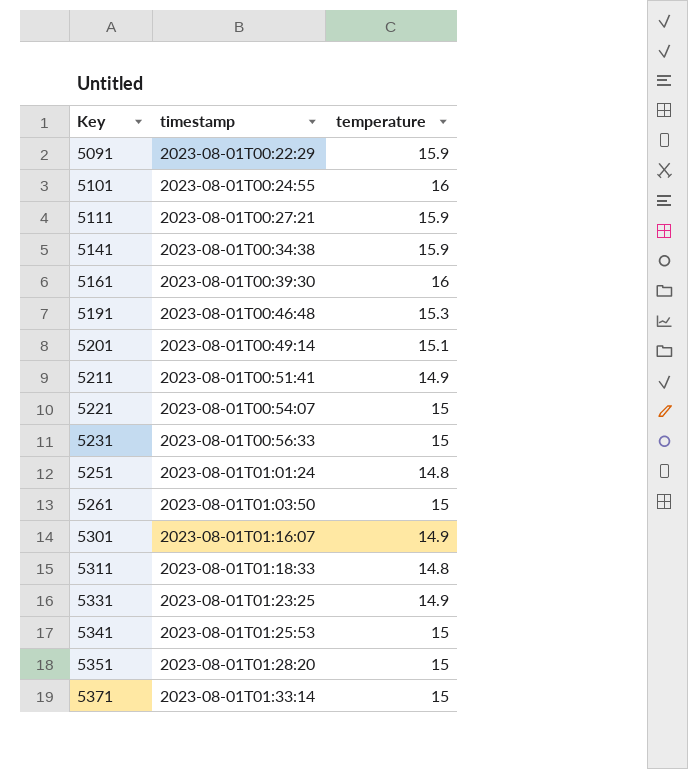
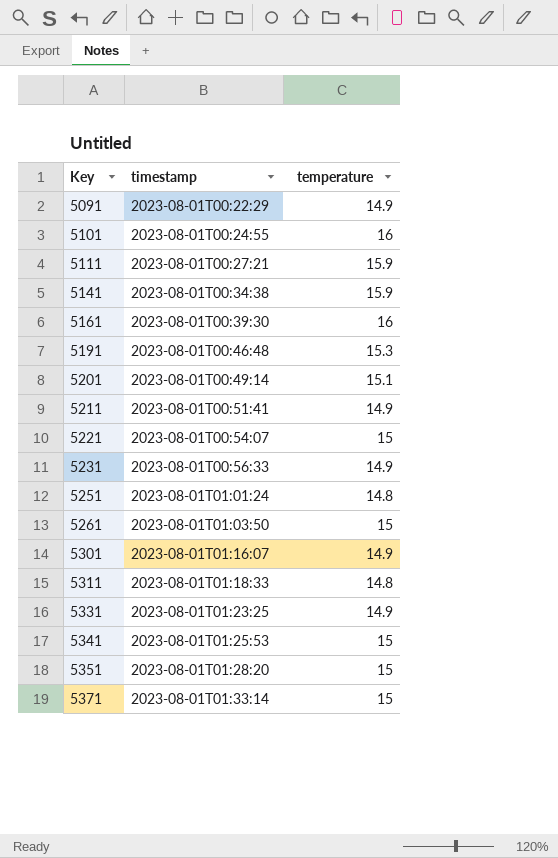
5091 | temperature: 15.9 -> 14.9
5231 | temperature: 15 -> 14.9

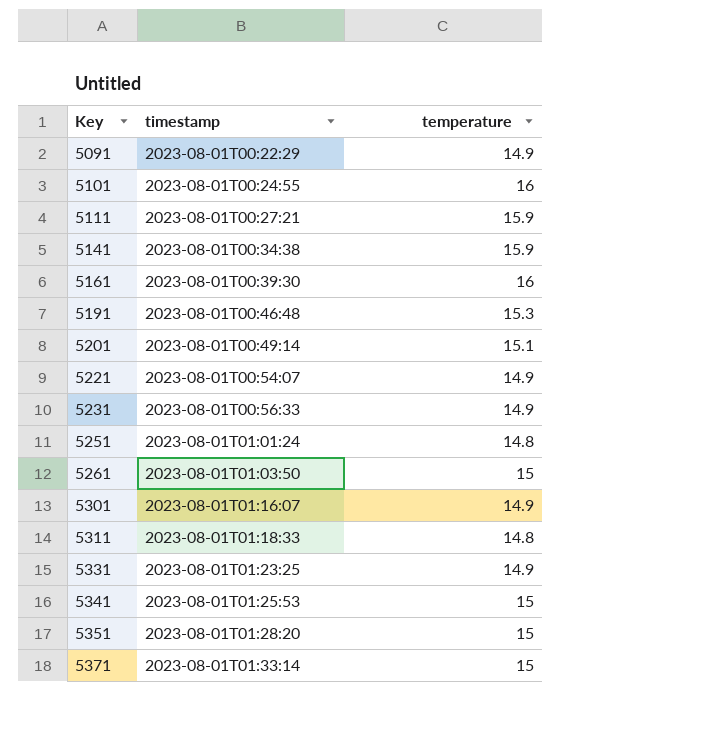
row 5211: 2023-08-01T00:51:41 | 14.9 -> none
5221 | temperature: 15 -> 14.9

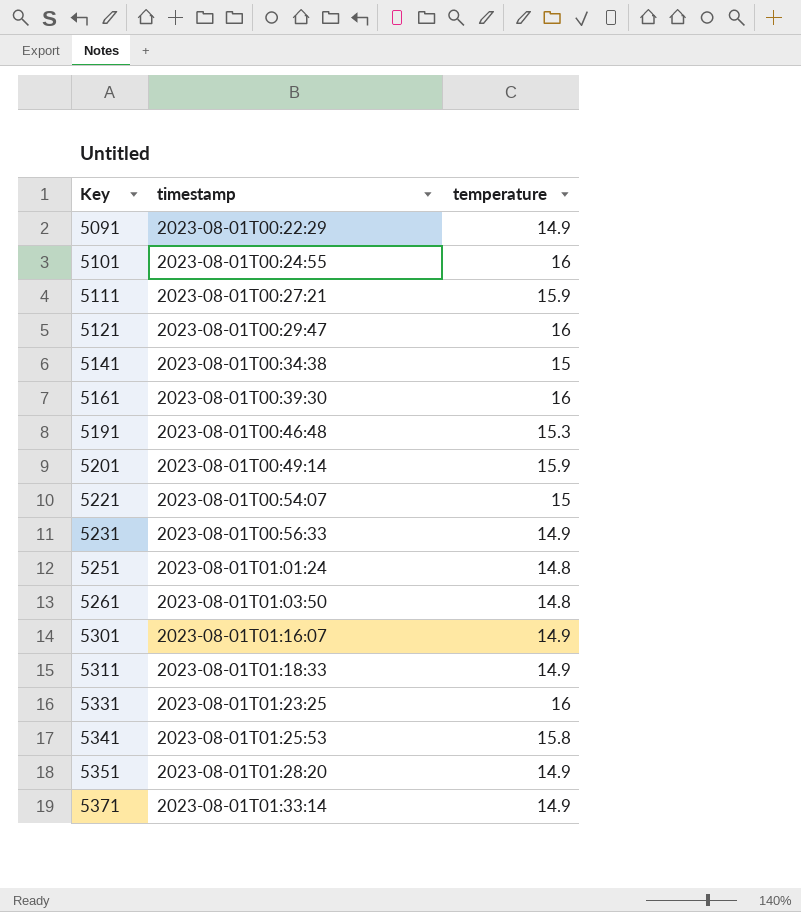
row 5121: none -> 2023-08-01T00:29:47 | 16
5141 | temperature: 15.9 -> 15
5201 | temperature: 15.1 -> 15.9
5221 | temperature: 14.9 -> 15
5261 | temperature: 15 -> 14.8
5311 | temperature: 14.8 -> 14.9
5331 | temperature: 14.9 -> 16
5341 | temperature: 15 -> 15.8
5351 | temperature: 15 -> 14.9
5371 | temperature: 15 -> 14.9

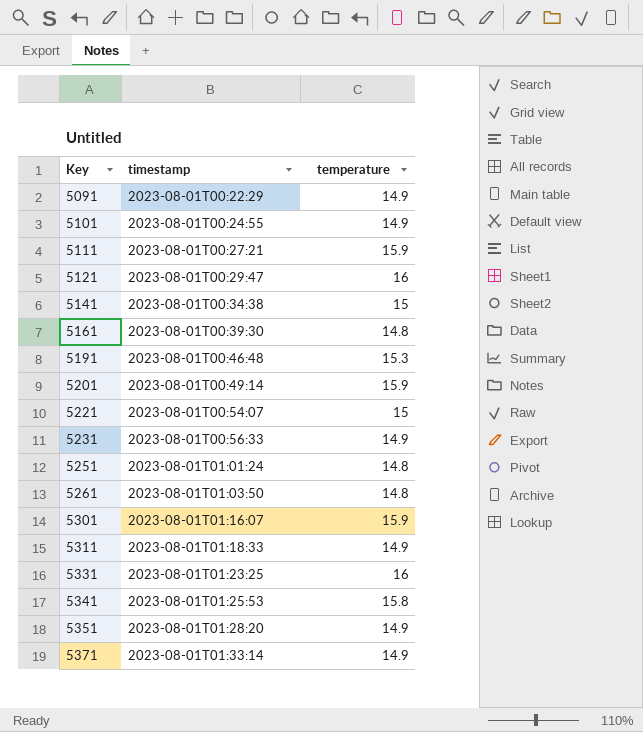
5101 | temperature: 16 -> 14.9
5161 | temperature: 16 -> 14.8
5301 | temperature: 14.9 -> 15.9

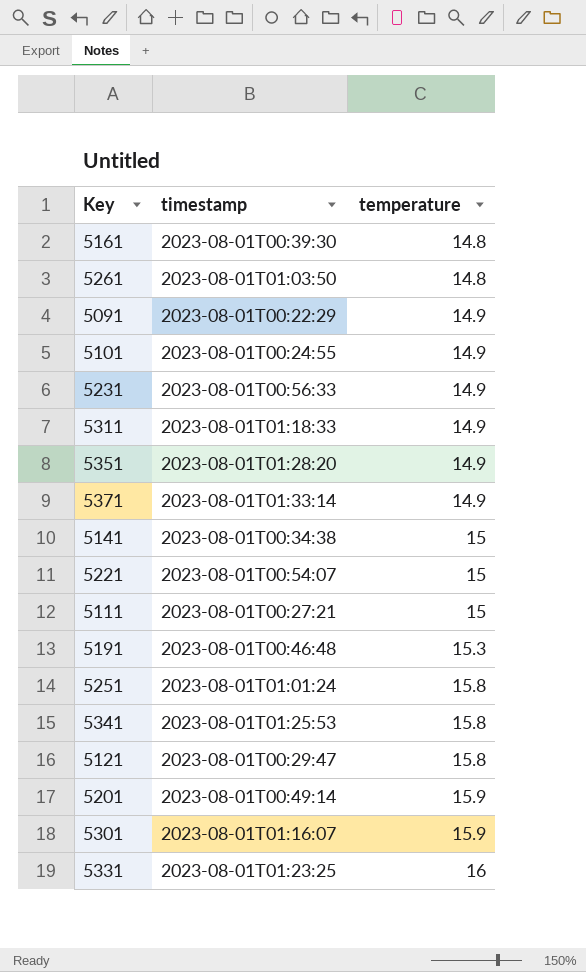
row order: Key ascending -> temperature ascending
5111 | temperature: 15.9 -> 15
5251 | temperature: 14.8 -> 15.8
5121 | temperature: 16 -> 15.8

